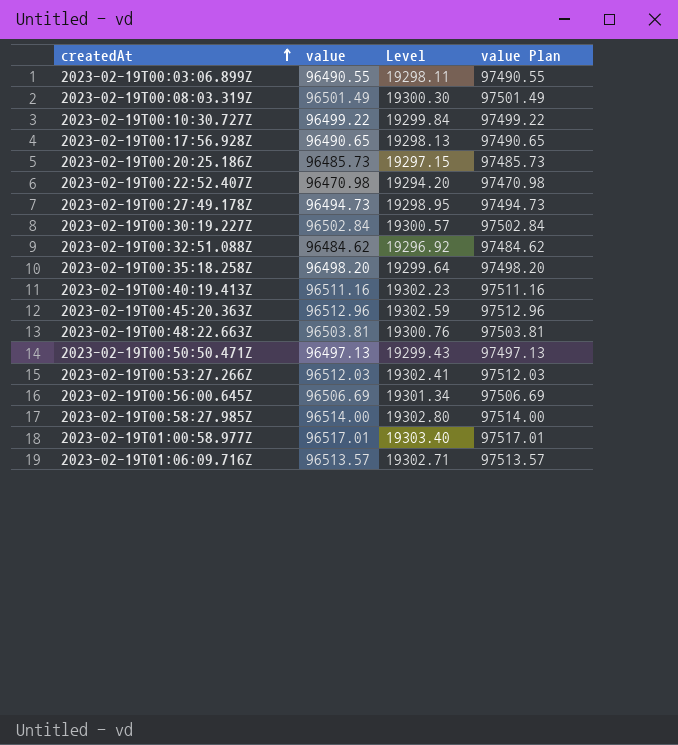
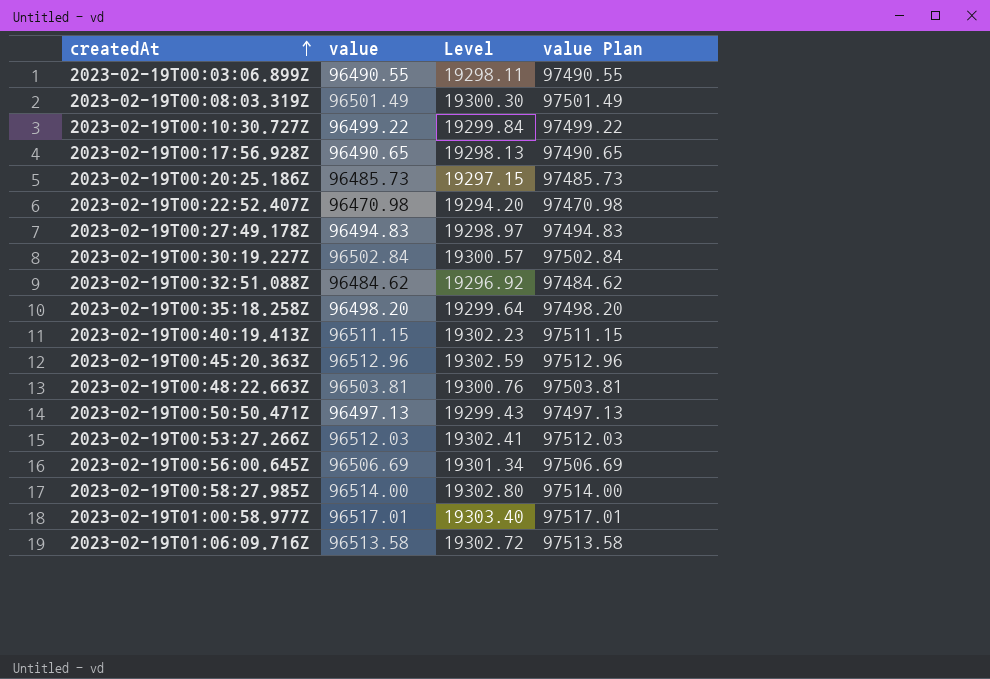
2023-02-19T00:27:49.178Z | value: 96494.73 -> 96494.83
2023-02-19T00:27:49.178Z | Level: 19298.95 -> 19298.97
2023-02-19T00:27:49.178Z | value Plan: 97494.73 -> 97494.83
2023-02-19T00:40:19.413Z | value: 96511.16 -> 96511.15
2023-02-19T00:40:19.413Z | value Plan: 97511.16 -> 97511.15
2023-02-19T01:06:09.716Z | value: 96513.57 -> 96513.58
2023-02-19T01:06:09.716Z | Level: 19302.71 -> 19302.72
2023-02-19T01:06:09.716Z | value Plan: 97513.57 -> 97513.58

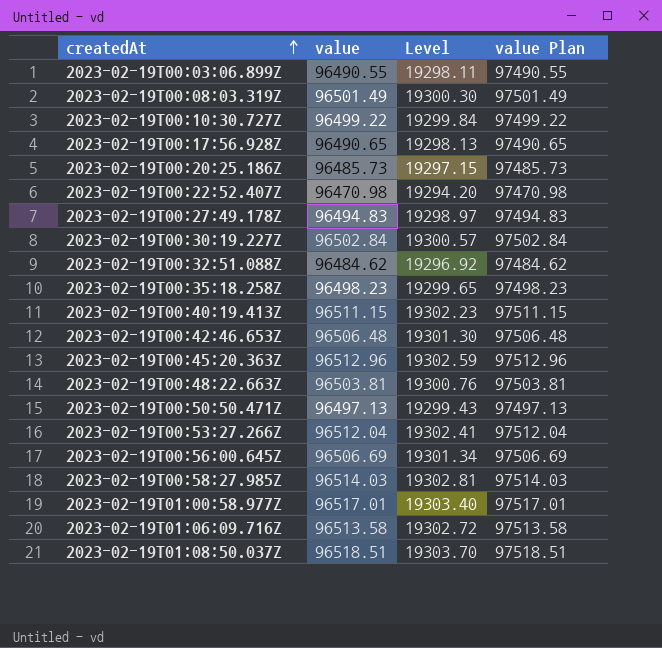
2023-02-19T00:35:18.258Z | value: 96498.20 -> 96498.23
2023-02-19T00:35:18.258Z | Level: 19299.64 -> 19299.65
2023-02-19T00:35:18.258Z | value Plan: 97498.20 -> 97498.23
row 2023-02-19T00:42:46.653Z: none -> 96506.48 | 19301.30 | 97506.48
2023-02-19T00:53:27.266Z | value: 96512.03 -> 96512.04
2023-02-19T00:53:27.266Z | value Plan: 97512.03 -> 97512.04
2023-02-19T00:58:27.985Z | value: 96514.00 -> 96514.03
2023-02-19T00:58:27.985Z | Level: 19302.80 -> 19302.81
2023-02-19T00:58:27.985Z | value Plan: 97514.00 -> 97514.03
row 2023-02-19T01:08:50.037Z: none -> 96518.51 | 19303.70 | 97518.51

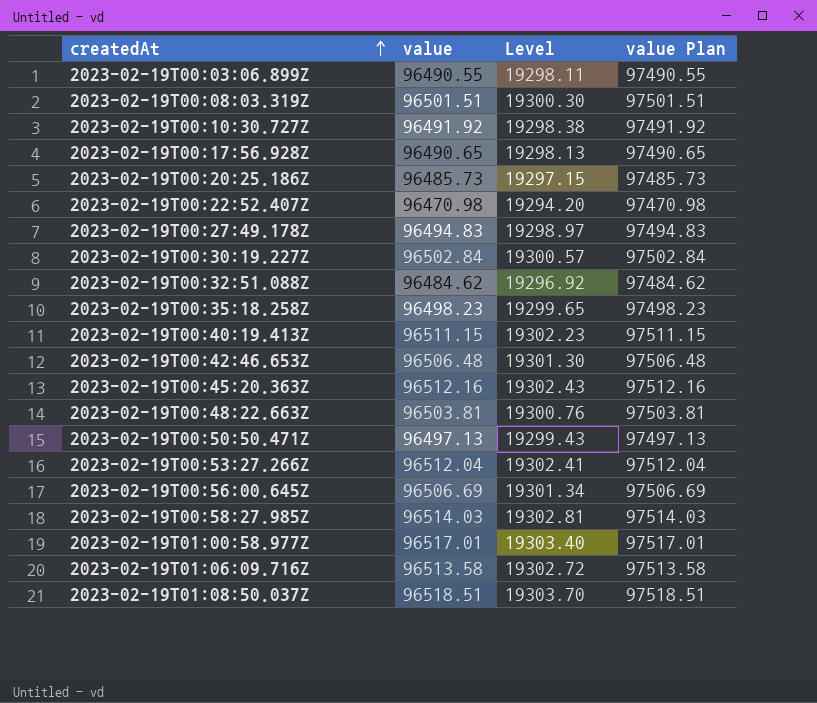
2023-02-19T00:08:03.319Z | value: 96501.49 -> 96501.51
2023-02-19T00:08:03.319Z | value Plan: 97501.49 -> 97501.51
2023-02-19T00:10:30.727Z | value: 96499.22 -> 96491.92
2023-02-19T00:10:30.727Z | Level: 19299.84 -> 19298.38
2023-02-19T00:10:30.727Z | value Plan: 97499.22 -> 97491.92
2023-02-19T00:45:20.363Z | value: 96512.96 -> 96512.16
2023-02-19T00:45:20.363Z | Level: 19302.59 -> 19302.43
2023-02-19T00:45:20.363Z | value Plan: 97512.96 -> 97512.16

